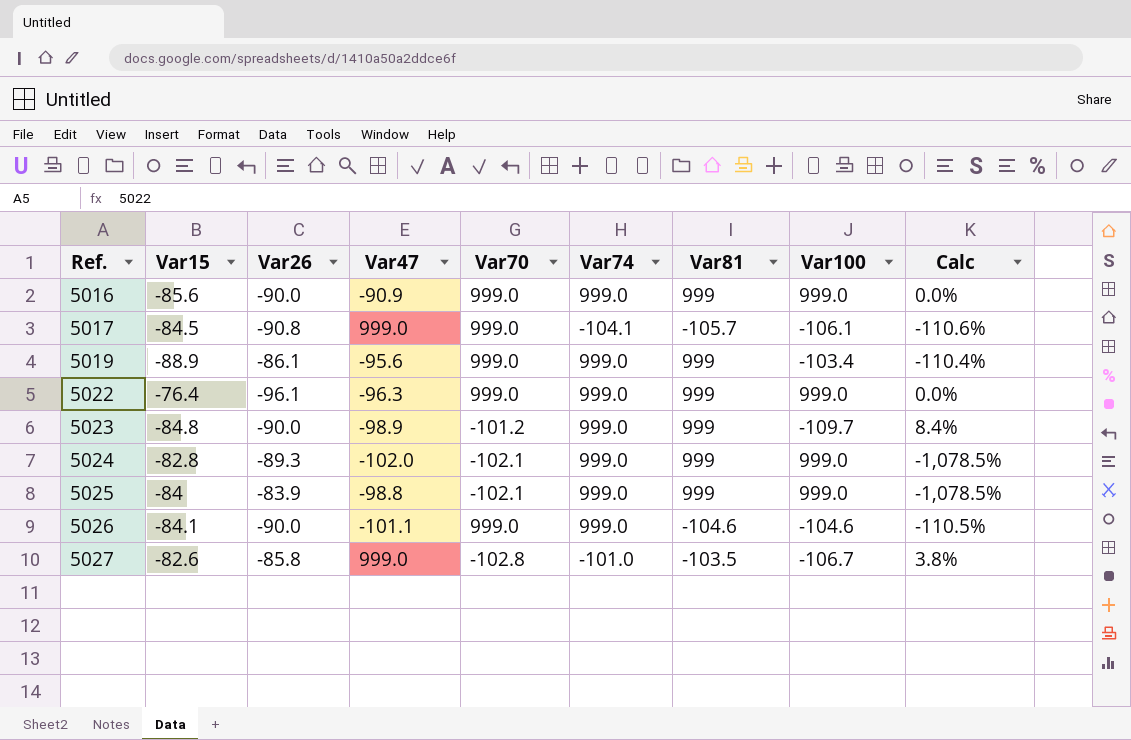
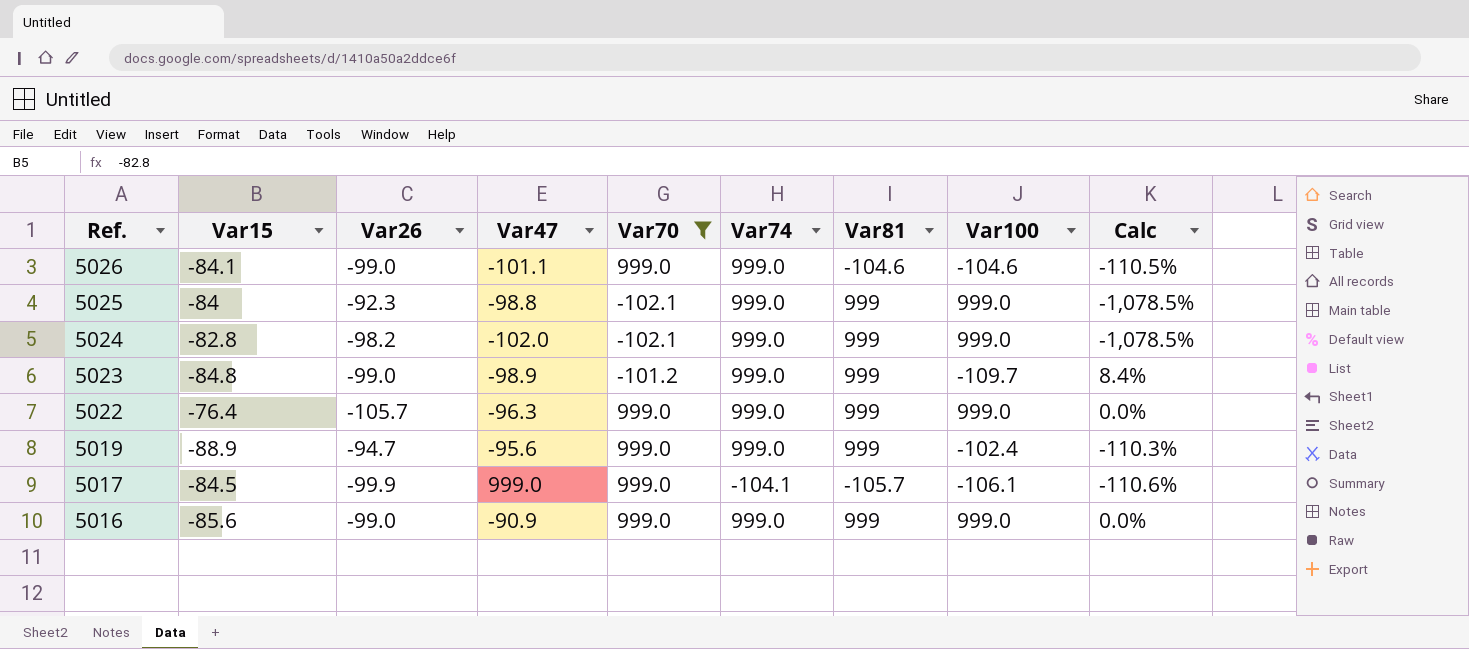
filter: none -> Var70 != -102.8
row order: Ref. ascending -> Ref. descending
5026 | Var26: -90.0 -> -99.0
5025 | Var26: -83.9 -> -92.3
5024 | Var26: -89.3 -> -98.2
5023 | Var26: -90.0 -> -99.0
5022 | Var26: -96.1 -> -105.7
5019 | Var26: -86.1 -> -94.7
5019 | Var100: -103.4 -> -102.4
5019 | Calc: -110.4% -> -110.3%
5017 | Var26: -90.8 -> -99.9
5016 | Var26: -90.0 -> -99.0

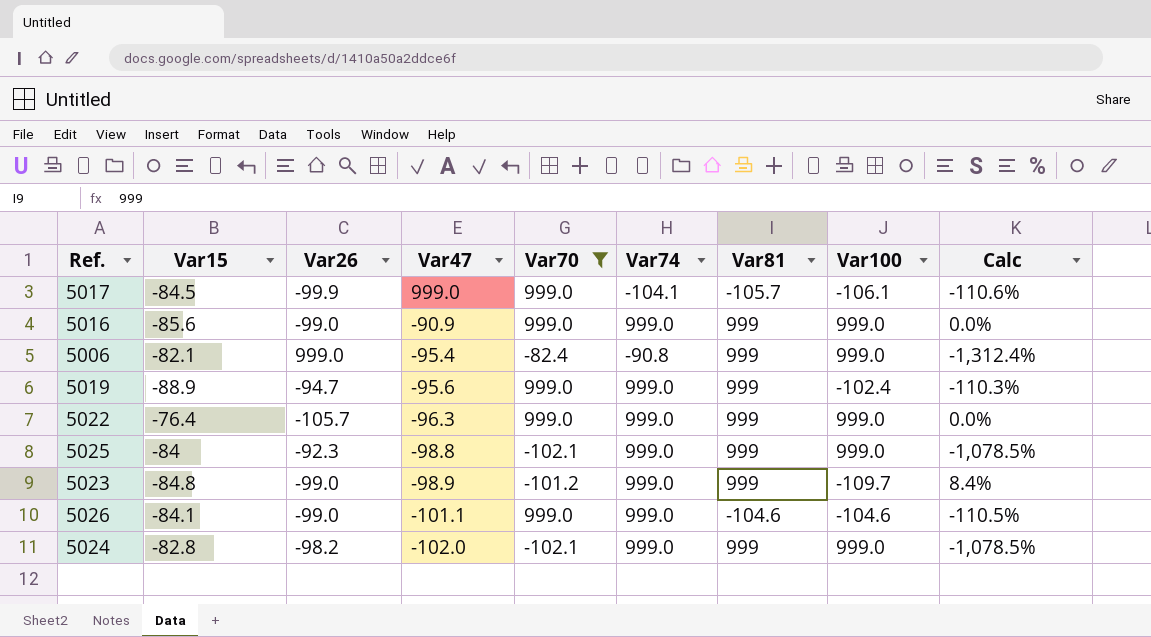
row order: Ref. descending -> Var47 descending
row 5006: none -> -82.1 | 999.0 | -95.4 | -82.4 | -90.8 | 999 | 999.0 | -1,312.4%

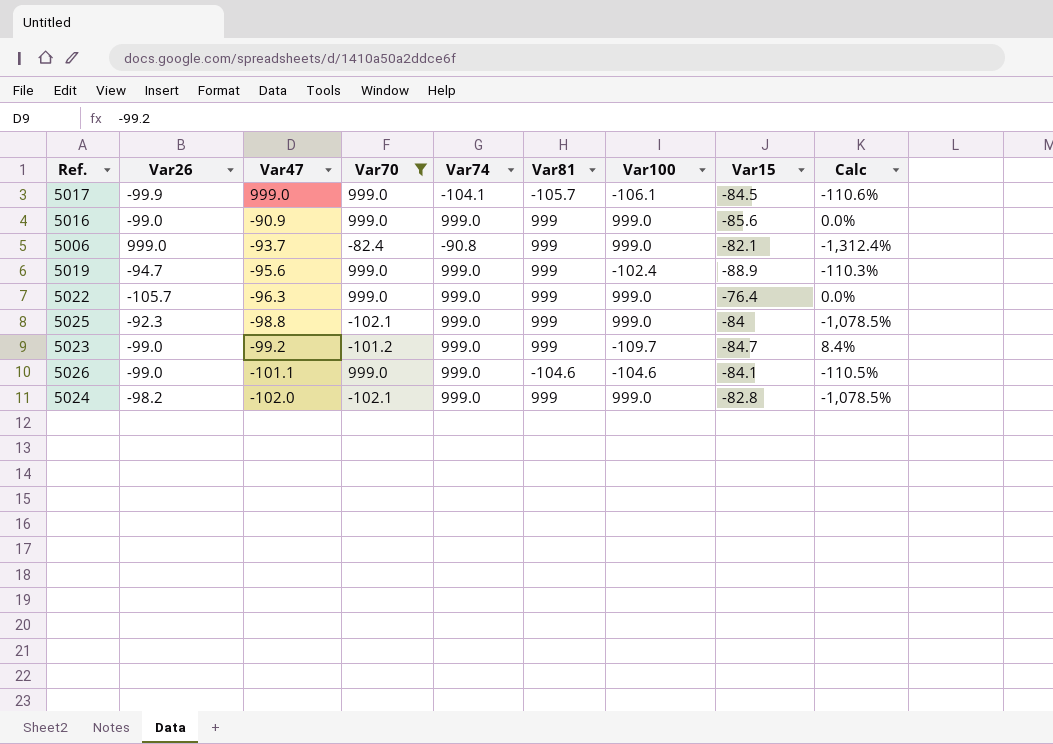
column Var15 | position: 2 -> 8
5006 | Var47: -95.4 -> -93.7
5023 | Var47: -98.9 -> -99.2
5023 | Var15: -84.8 -> -84.7

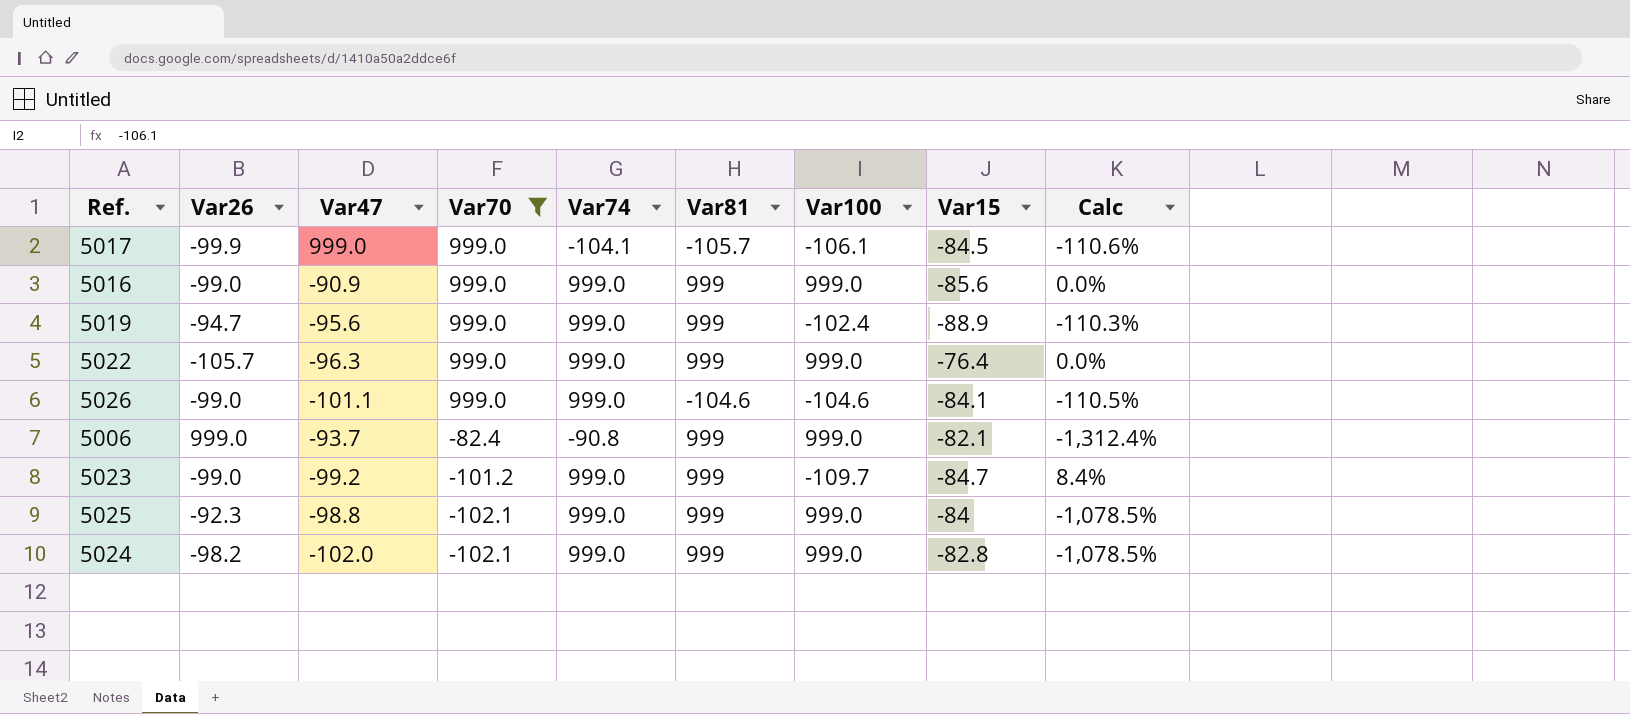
row order: Var47 descending -> Var70 descending

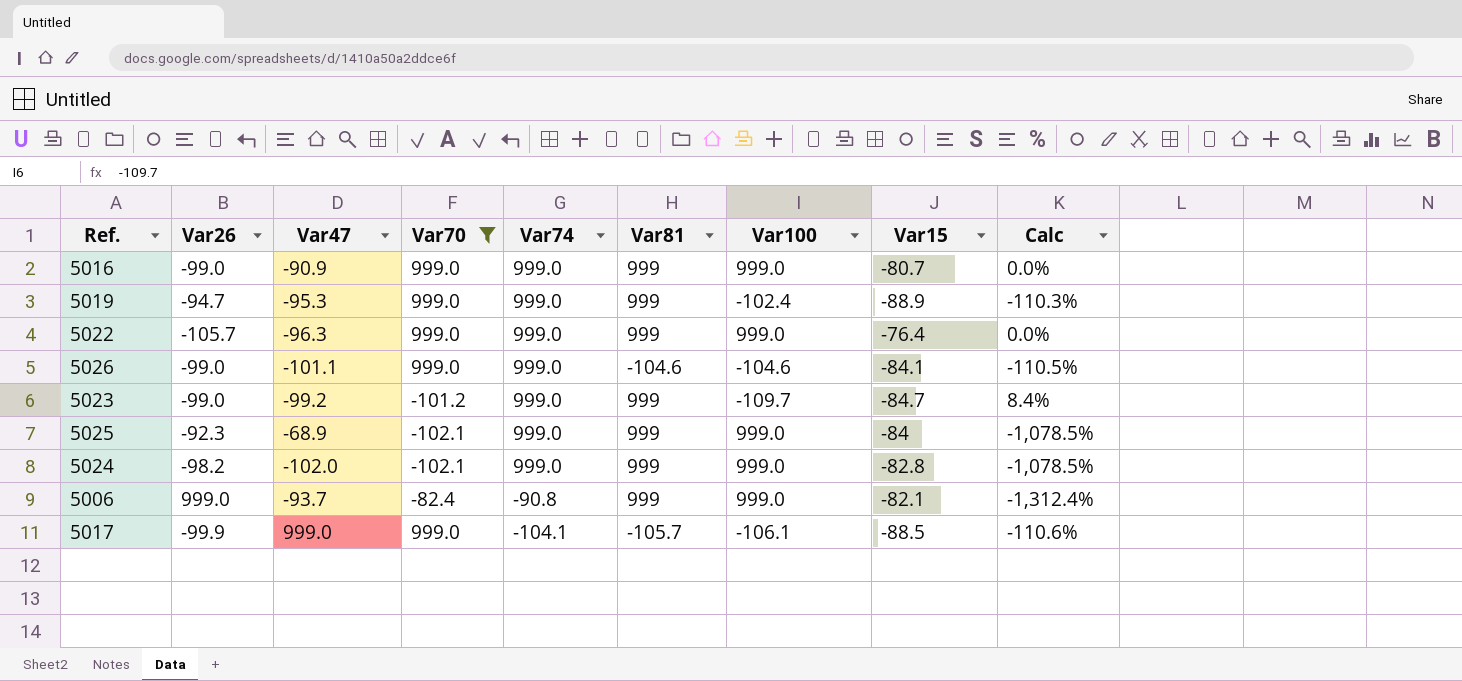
row order: Var70 descending -> Var74 descending
5016 | Var15: -85.6 -> -80.7
5019 | Var47: -95.6 -> -95.3
5025 | Var47: -98.8 -> -68.9
5017 | Var15: -84.5 -> -88.5

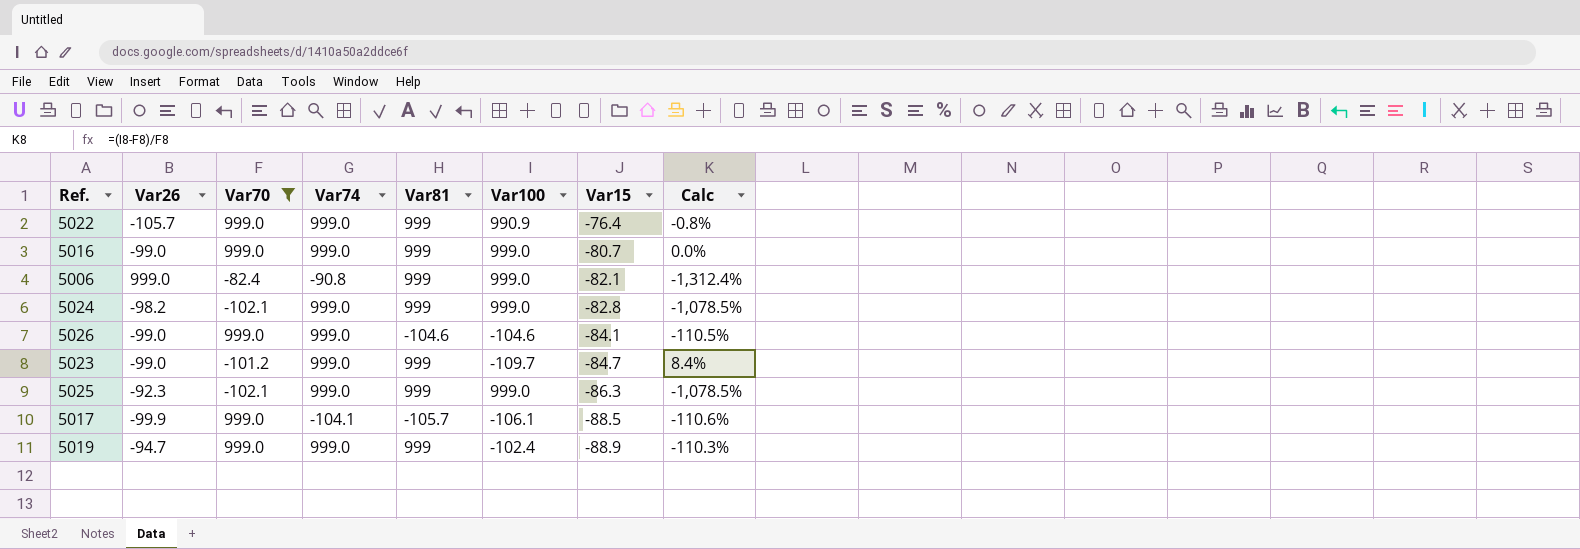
row order: Var74 descending -> Var15 descending
column Var47 | position: 3 -> none
5022 | Var100: 999.0 -> 990.9
5022 | Calc: 0.0% -> -0.8%
5025 | Var15: -84 -> -86.3

